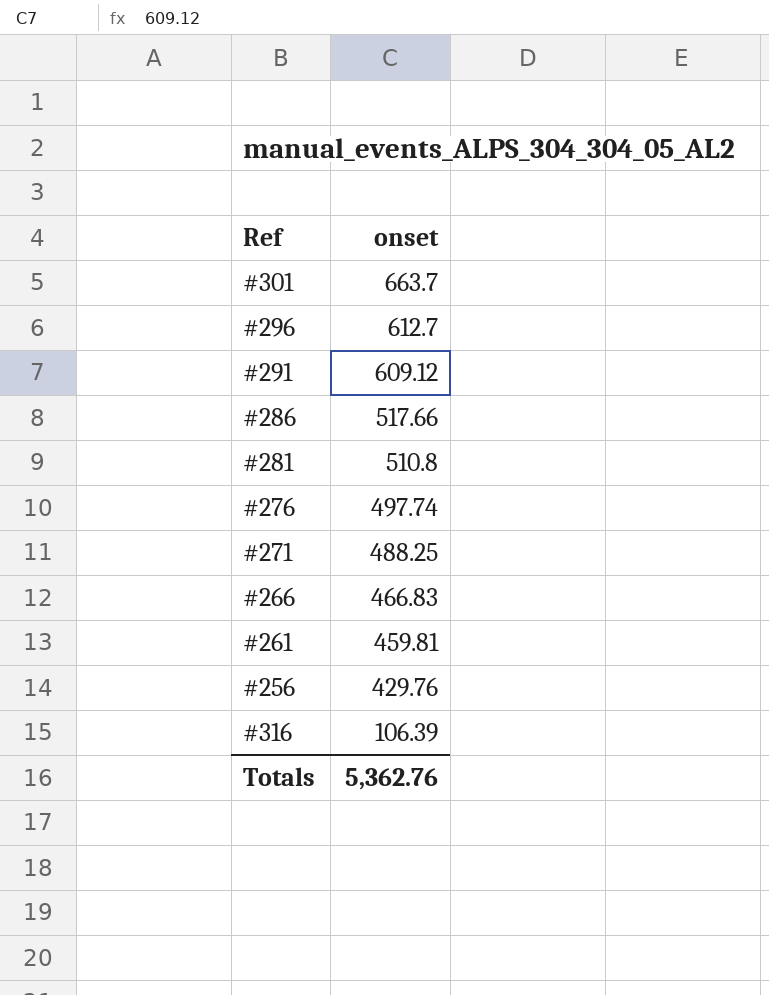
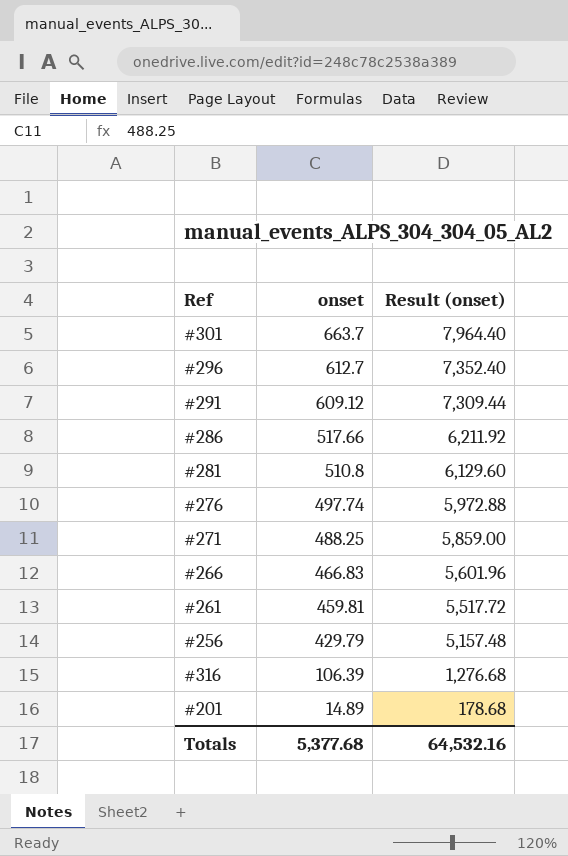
column Result (onset) | formula: none -> [onset] * 12
#256 | onset: 429.76 -> 429.79
row #201: none -> 14.89 | 178.68
Totals | onset: 5,362.76 -> 5,377.68

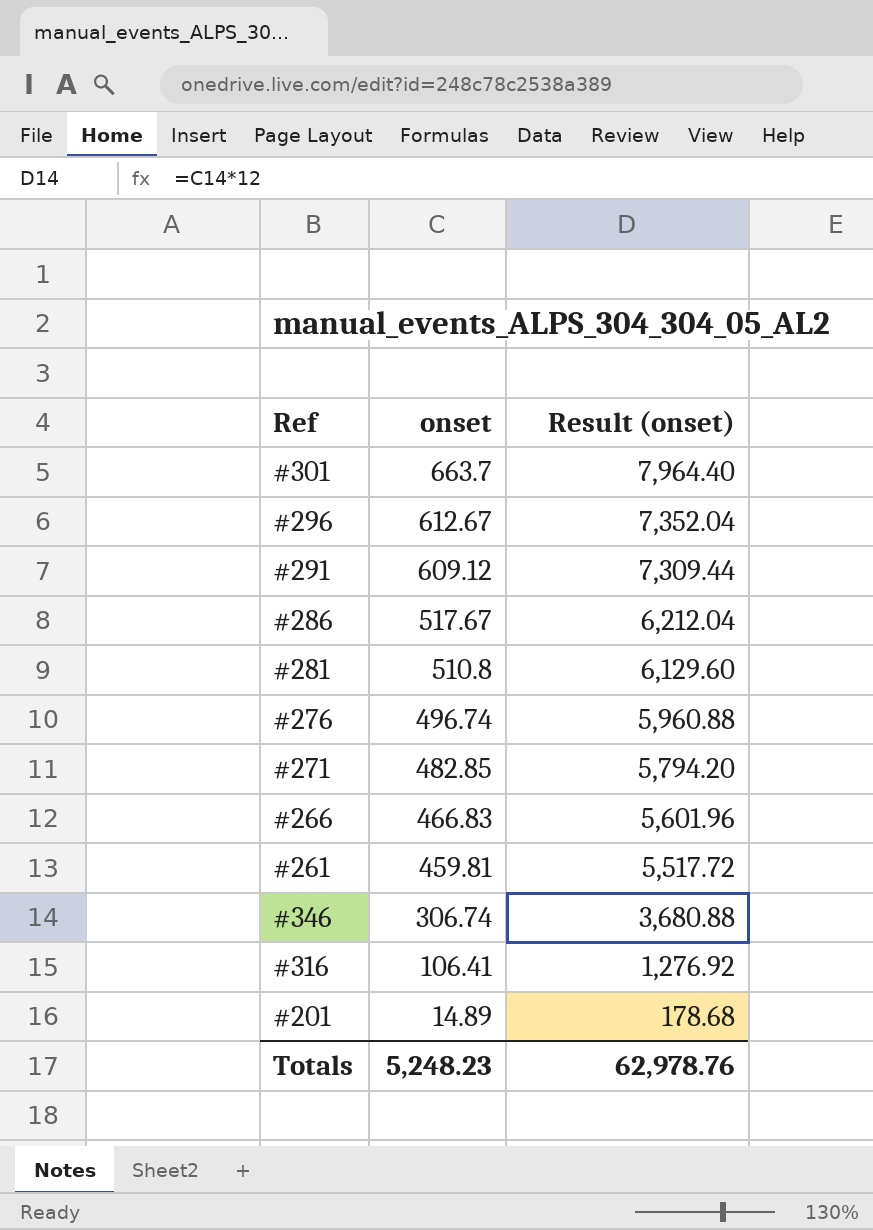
row #256: 429.79 | 5,157.48 -> none
#296 | onset: 612.7 -> 612.67
#296 | Result (onset): 7,352.40 -> 7,352.04
#286 | onset: 517.66 -> 517.67
#286 | Result (onset): 6,211.92 -> 6,212.04
#276 | onset: 497.74 -> 496.74
#276 | Result (onset): 5,972.88 -> 5,960.88
#271 | onset: 488.25 -> 482.85
#271 | Result (onset): 5,859.00 -> 5,794.20
row #346: none -> 306.74 | 3,680.88
#316 | onset: 106.39 -> 106.41
#316 | Result (onset): 1,276.68 -> 1,276.92
Totals | onset: 5,377.68 -> 5,248.23
Totals | Result (onset): 64,532.16 -> 62,978.76

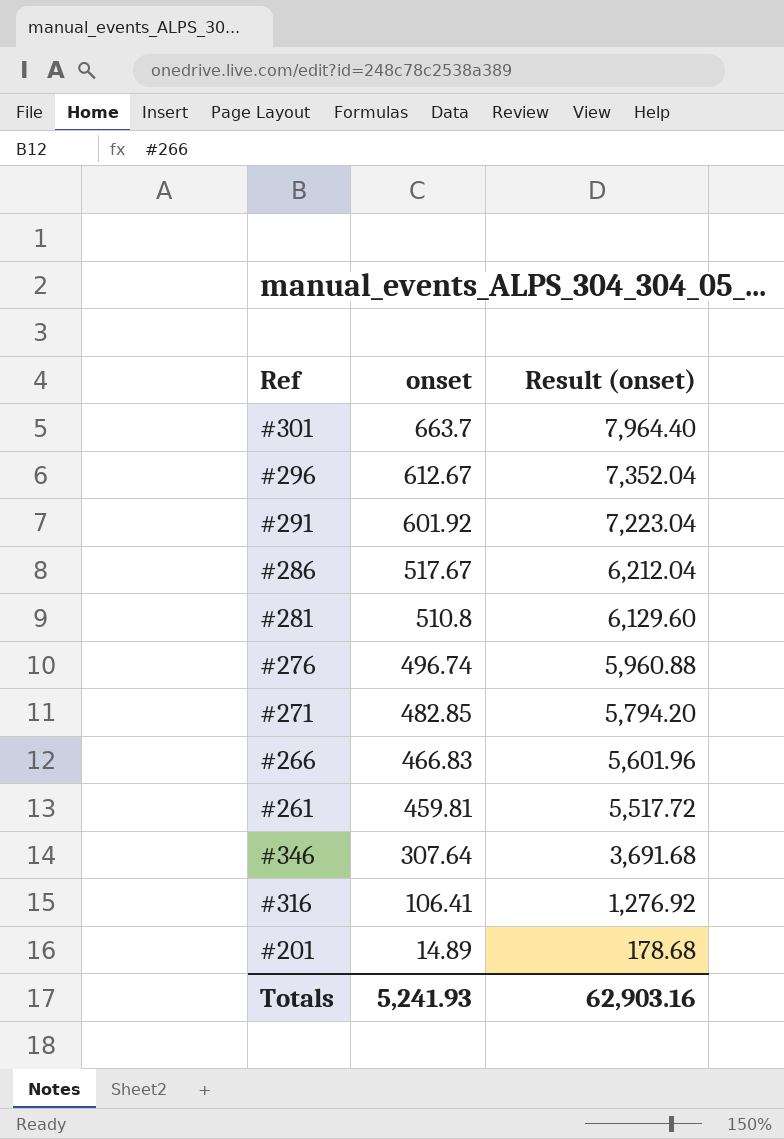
#291 | onset: 609.12 -> 601.92
#291 | Result (onset): 7,309.44 -> 7,223.04
#346 | onset: 306.74 -> 307.64
#346 | Result (onset): 3,680.88 -> 3,691.68
Totals | onset: 5,248.23 -> 5,241.93
Totals | Result (onset): 62,978.76 -> 62,903.16

